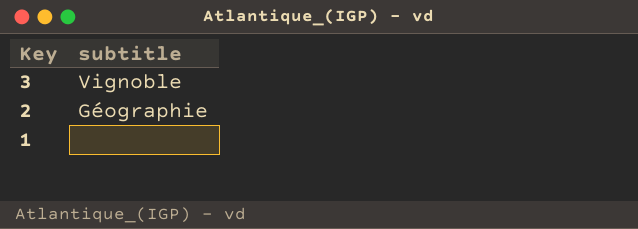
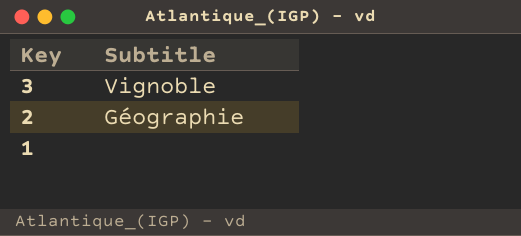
column name: subtitle -> Subtitle

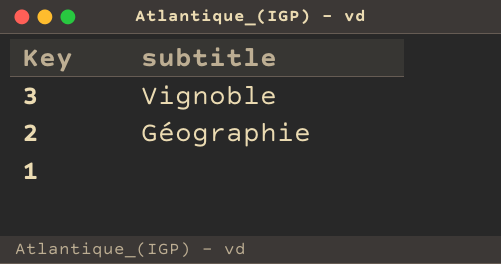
column name: Subtitle -> subtitle

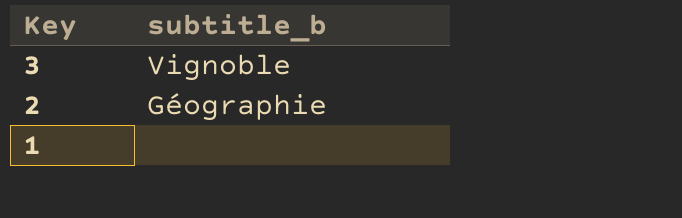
column name: subtitle -> subtitle_b

